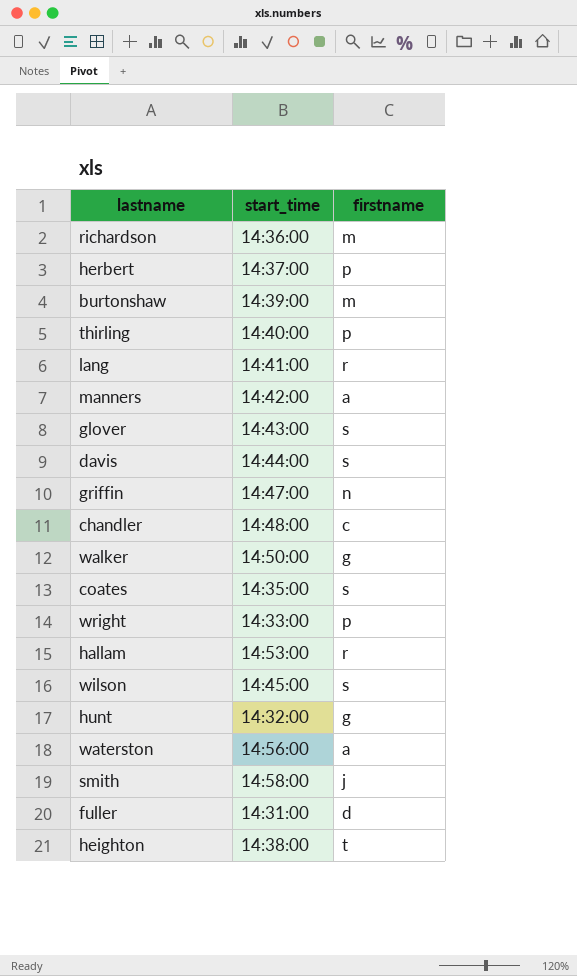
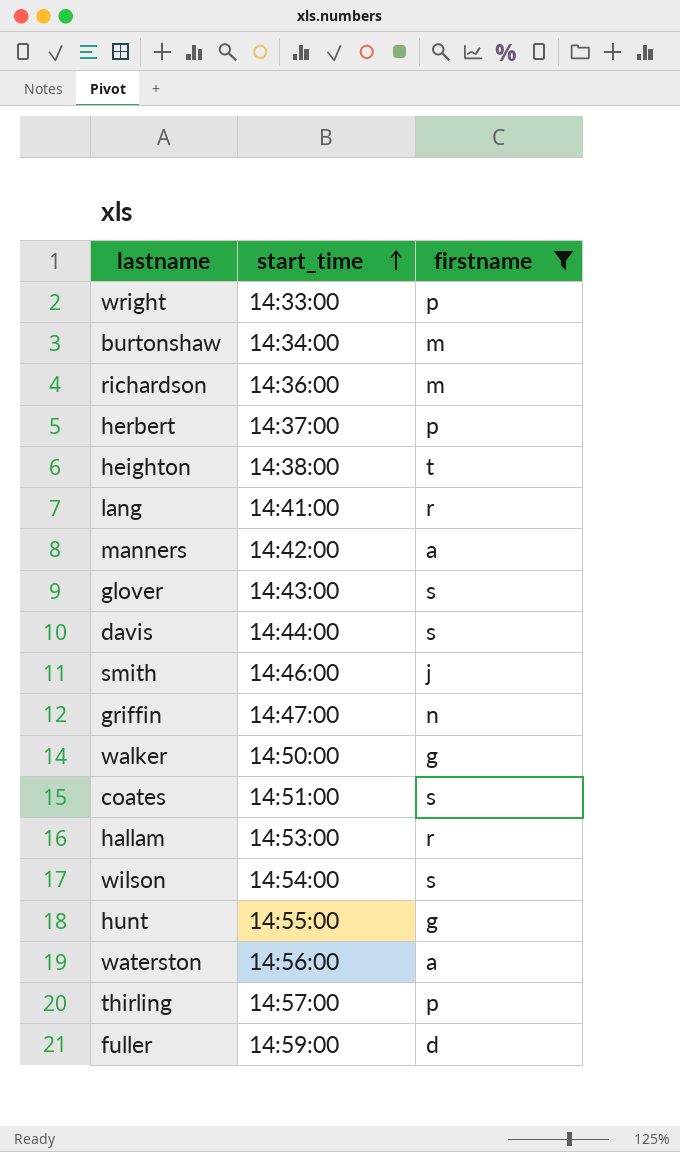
filter: none -> firstname != c
row order: none -> start_time ascending
burtonshaw | start_time: 14:39:00 -> 14:34:00
smith | start_time: 14:58:00 -> 14:46:00
coates | start_time: 14:35:00 -> 14:51:00
wilson | start_time: 14:45:00 -> 14:54:00
hunt | start_time: 14:32:00 -> 14:55:00
thirling | start_time: 14:40:00 -> 14:57:00
fuller | start_time: 14:31:00 -> 14:59:00

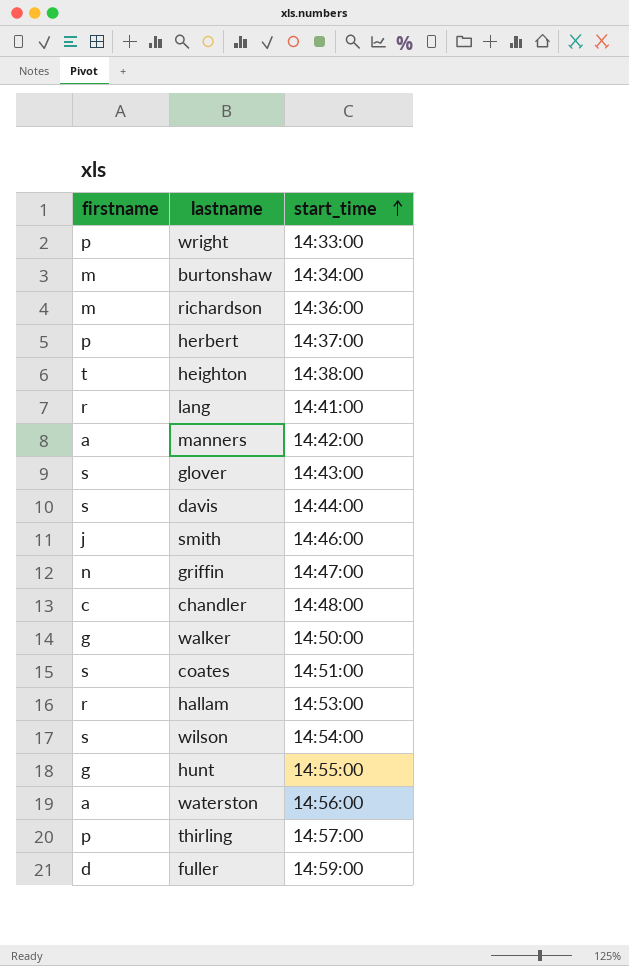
filter: firstname != c -> none
column firstname | position: 3 -> 1

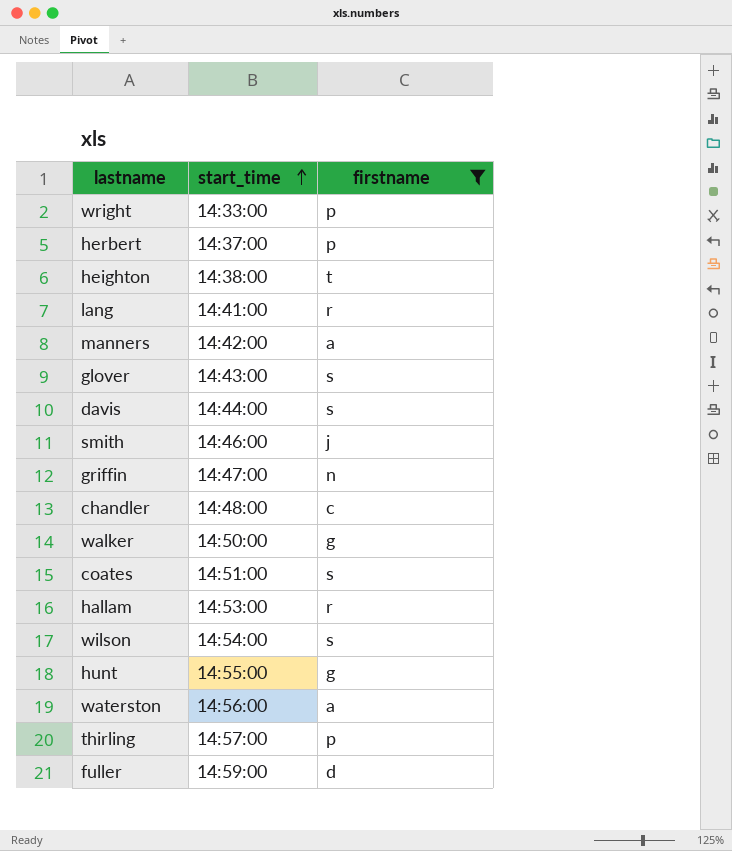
filter: none -> firstname != m
column firstname | position: 1 -> 3

